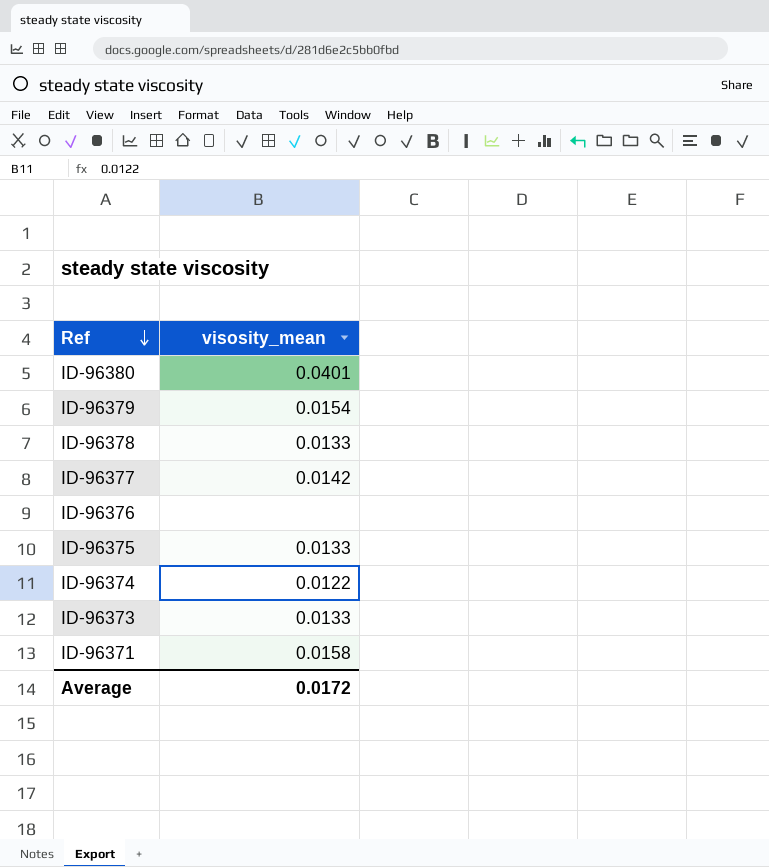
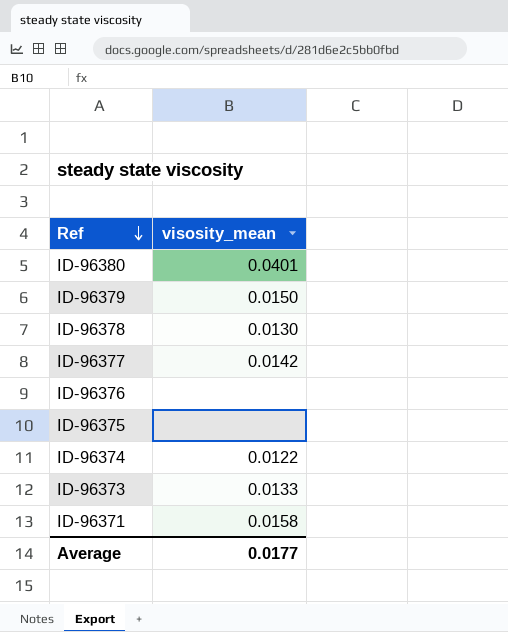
ID-96379 | visosity_mean: 0.0154 -> 0.0150
ID-96378 | visosity_mean: 0.0133 -> 0.0130
ID-96375 | visosity_mean: 0.0133 -> none
Average | visosity_mean: 0.0172 -> 0.0177

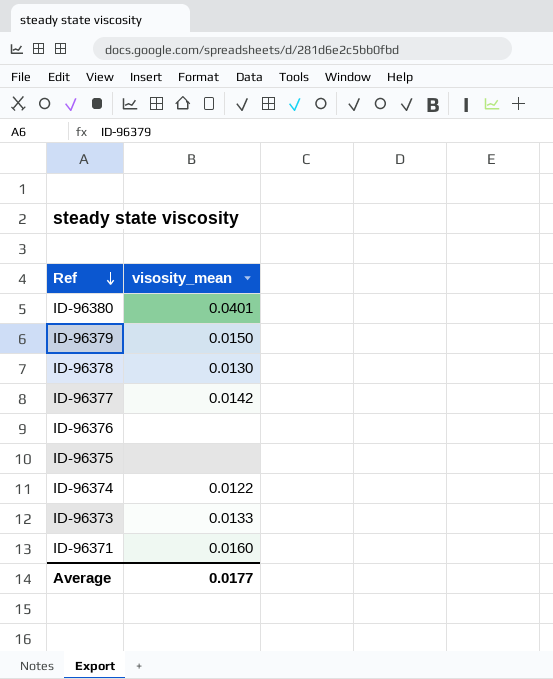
ID-96371 | visosity_mean: 0.0158 -> 0.0160

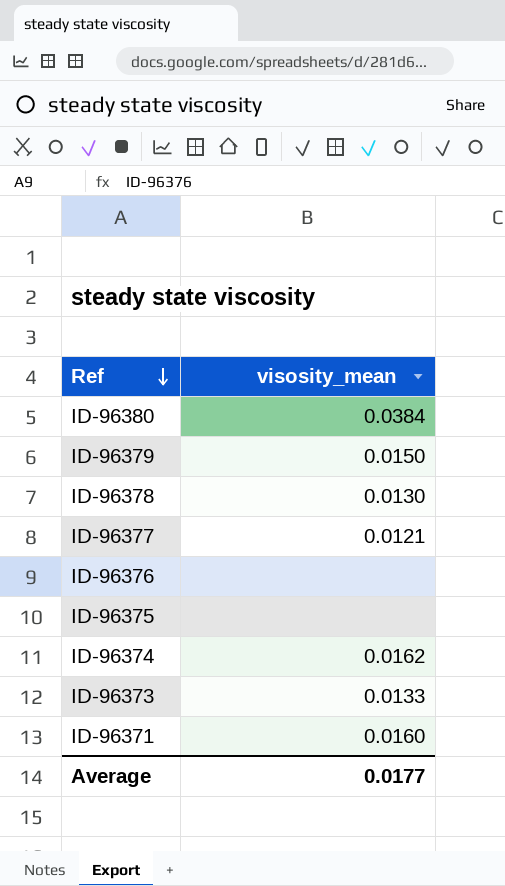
ID-96380 | visosity_mean: 0.0401 -> 0.0384
ID-96377 | visosity_mean: 0.0142 -> 0.0121
ID-96374 | visosity_mean: 0.0122 -> 0.0162

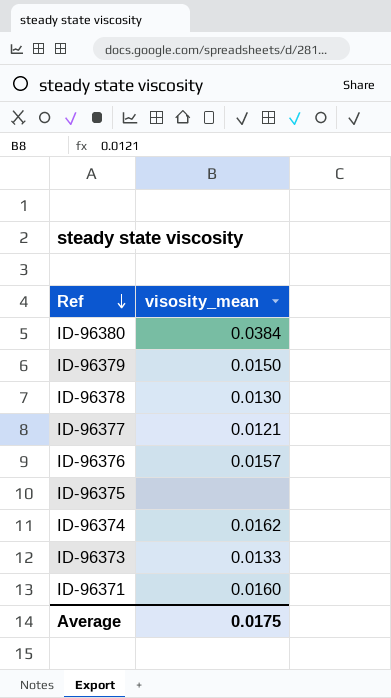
ID-96376 | visosity_mean: none -> 0.0157
Average | visosity_mean: 0.0177 -> 0.0175

